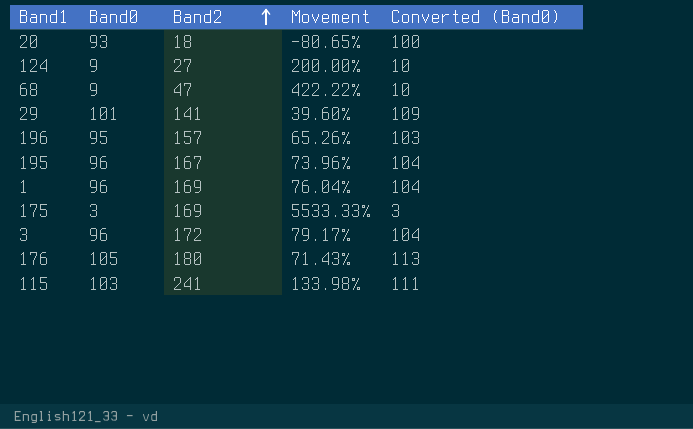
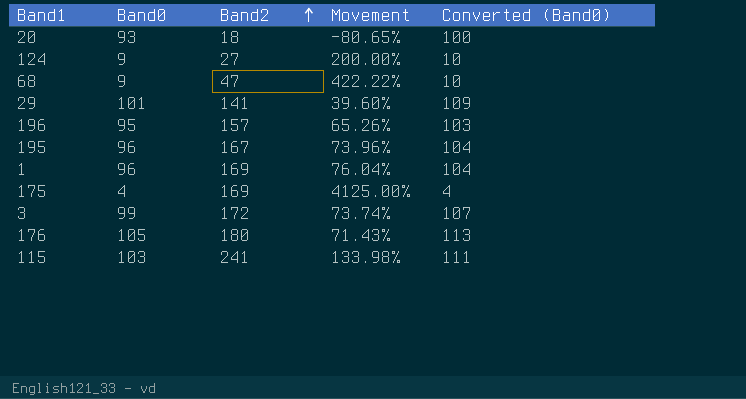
175 | Band0: 3 -> 4
175 | Movement: 5533.33% -> 4125.00%
175 | Converted (Band0): 3 -> 4
3 | Band0: 96 -> 99
3 | Movement: 79.17% -> 73.74%
3 | Converted (Band0): 104 -> 107

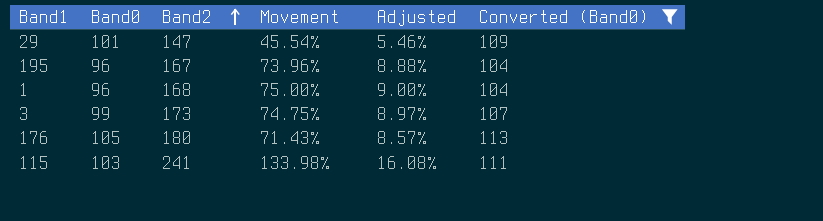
filter: none -> Converted (Band0) >= 104
column Adjusted | formula: none -> [Movement] * 0.12
29 | Band2: 141 -> 147
29 | Movement: 39.60% -> 45.54%
1 | Band2: 169 -> 168
1 | Movement: 76.04% -> 75.00%
3 | Band2: 172 -> 173
3 | Movement: 73.74% -> 74.75%

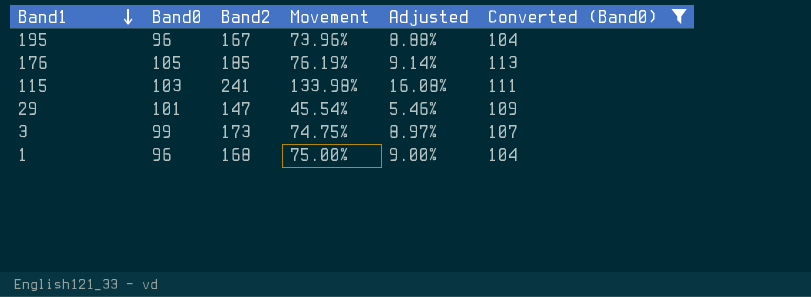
row order: Band2 ascending -> Band1 descending
176 | Band2: 180 -> 185
176 | Movement: 71.43% -> 76.19%
176 | Adjusted: 8.57% -> 9.14%

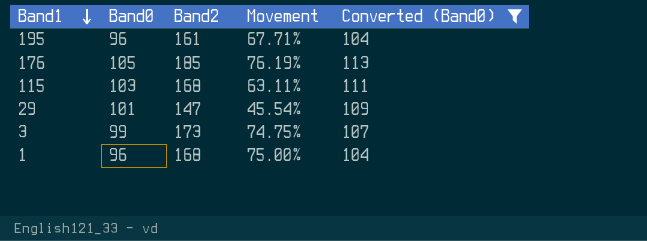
column Adjusted | formula: [Movement] * 0.12 -> none
195 | Band2: 167 -> 161
195 | Movement: 73.96% -> 67.71%
115 | Band2: 241 -> 168
115 | Movement: 133.98% -> 63.11%

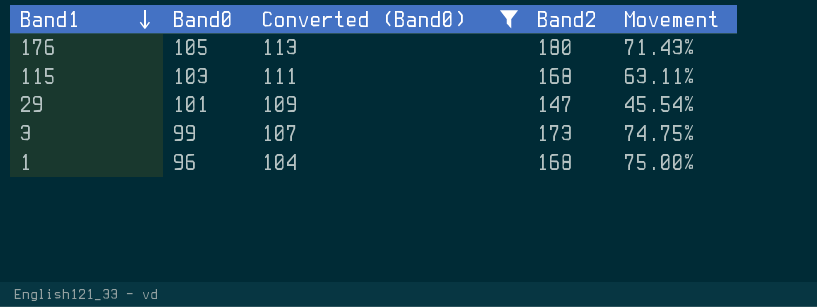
column Converted (Band0) | position: 5 -> 3
row 195: 96 | 161 | 67.71% | 104 -> none
176 | Band2: 185 -> 180
176 | Movement: 76.19% -> 71.43%

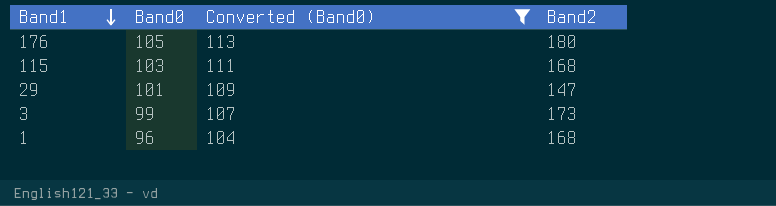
column Movement | formula: ([Band2] - [Band0]) / [Band0] -> none

